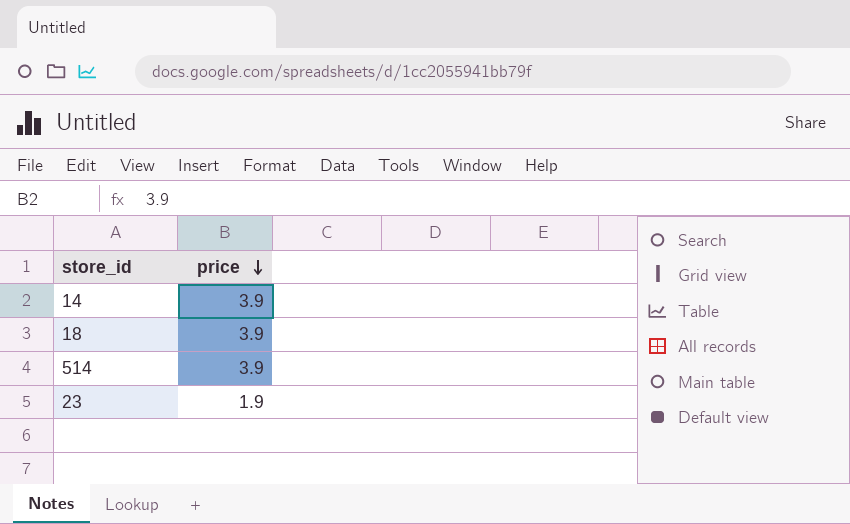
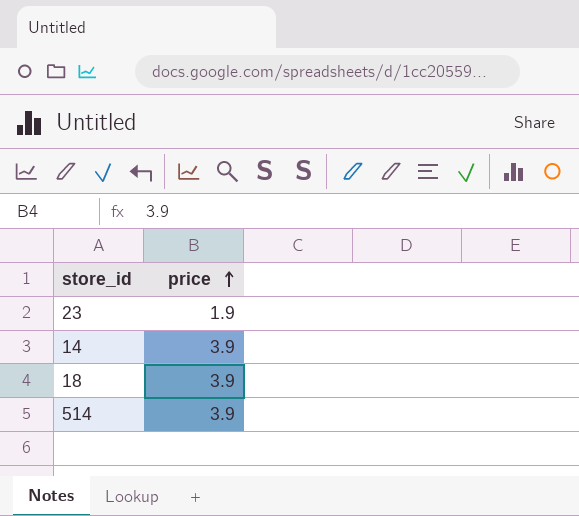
row order: price descending -> price ascending

